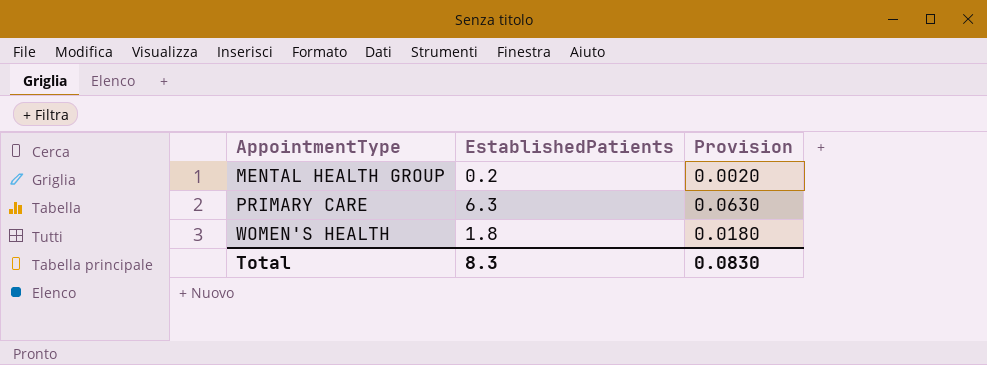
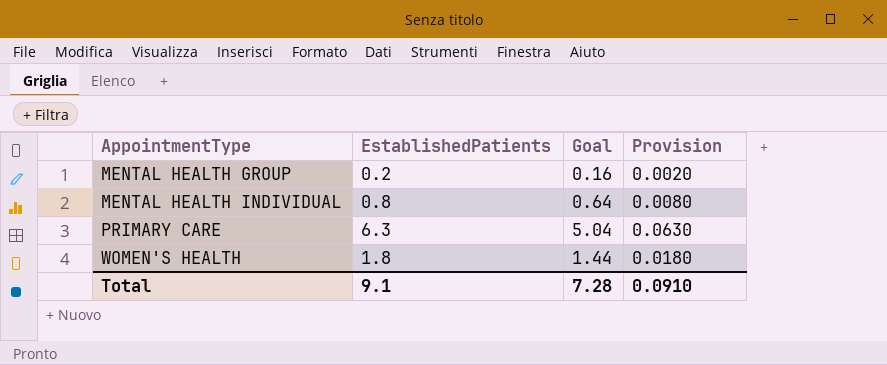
column Goal | formula: none -> [EstablishedPatients] * 0.8
row MENTAL HEALTH INDIVIDUAL: none -> 0.8 | 0.64 | 0.0080
Total | EstablishedPatients: 8.3 -> 9.1
Total | Provision: 0.0830 -> 0.0910

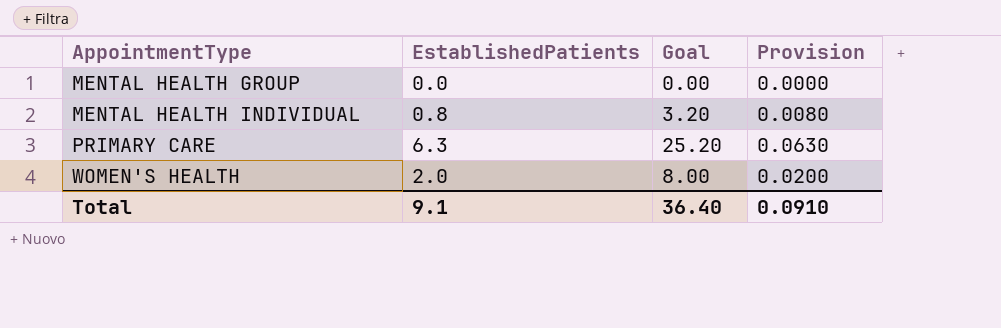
column Goal | formula: [EstablishedPatients] * 0.8 -> [EstablishedPatients] * 4
MENTAL HEALTH GROUP | EstablishedPatients: 0.2 -> 0.0
MENTAL HEALTH GROUP | Provision: 0.0020 -> 0.0000
WOMEN'S HEALTH | EstablishedPatients: 1.8 -> 2.0
WOMEN'S HEALTH | Provision: 0.0180 -> 0.0200
Total | Goal: 7.28 -> 36.40

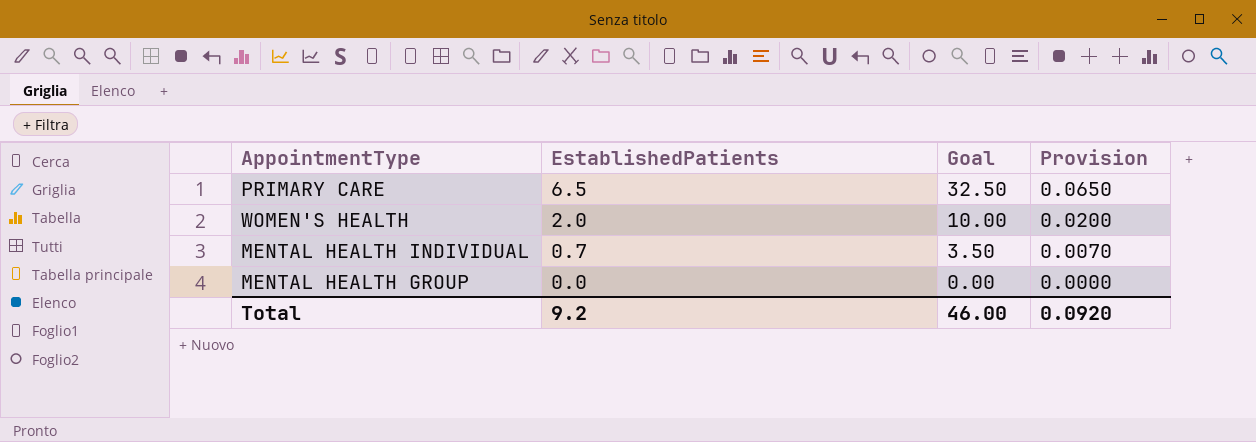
row order: AppointmentType ascending -> EstablishedPatients descending
column Goal | formula: [EstablishedPatients] * 4 -> [EstablishedPatients] * 5
PRIMARY CARE | EstablishedPatients: 6.3 -> 6.5
PRIMARY CARE | Provision: 0.0630 -> 0.0650
MENTAL HEALTH INDIVIDUAL | EstablishedPatients: 0.8 -> 0.7
MENTAL HEALTH INDIVIDUAL | Provision: 0.0080 -> 0.0070
Total | EstablishedPatients: 9.1 -> 9.2
Total | Goal: 36.40 -> 46.00
Total | Provision: 0.0910 -> 0.0920

